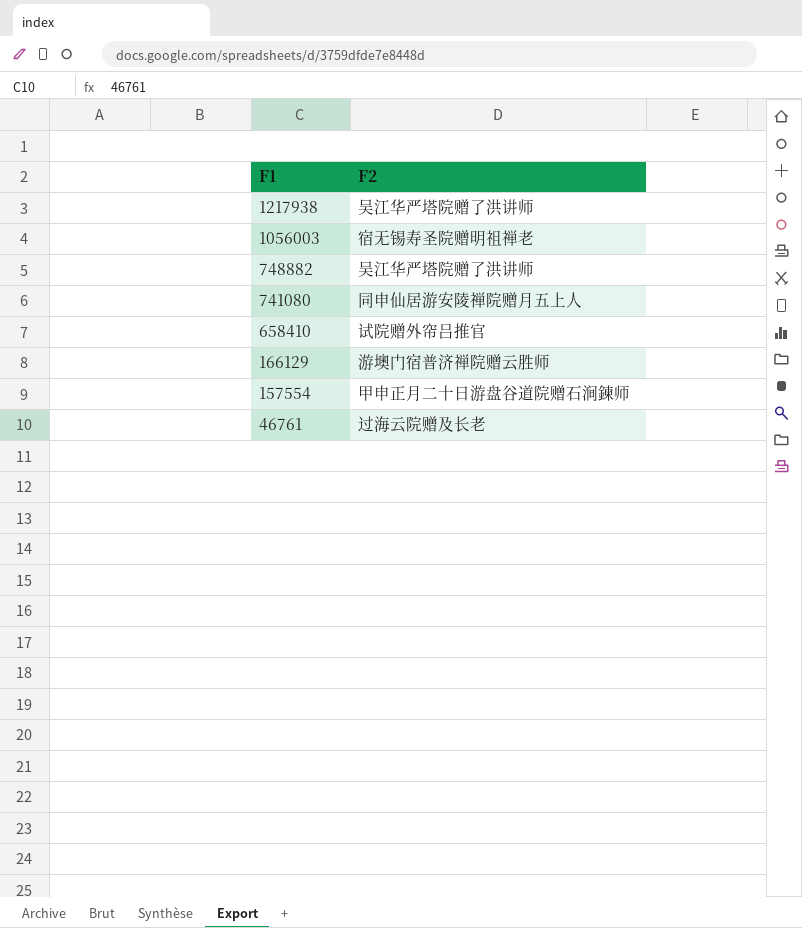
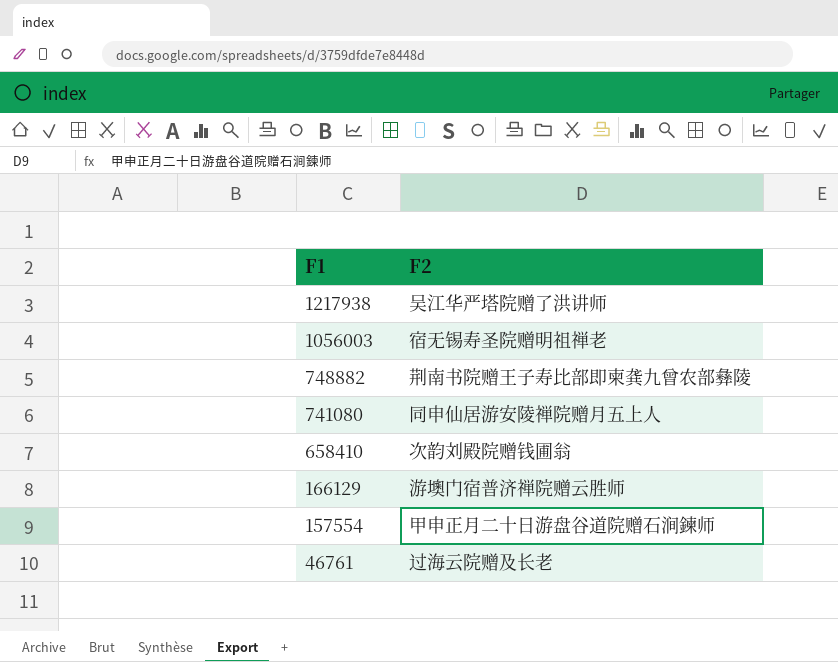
748882 | F2: 吴江华严塔院赠了洪讲师 -> 荆南书院赠王子寿比部即柬龚九曾农部彝陵
658410 | F2: 试院赠外帘吕推官 -> 次韵刘殿院赠钱圃翁

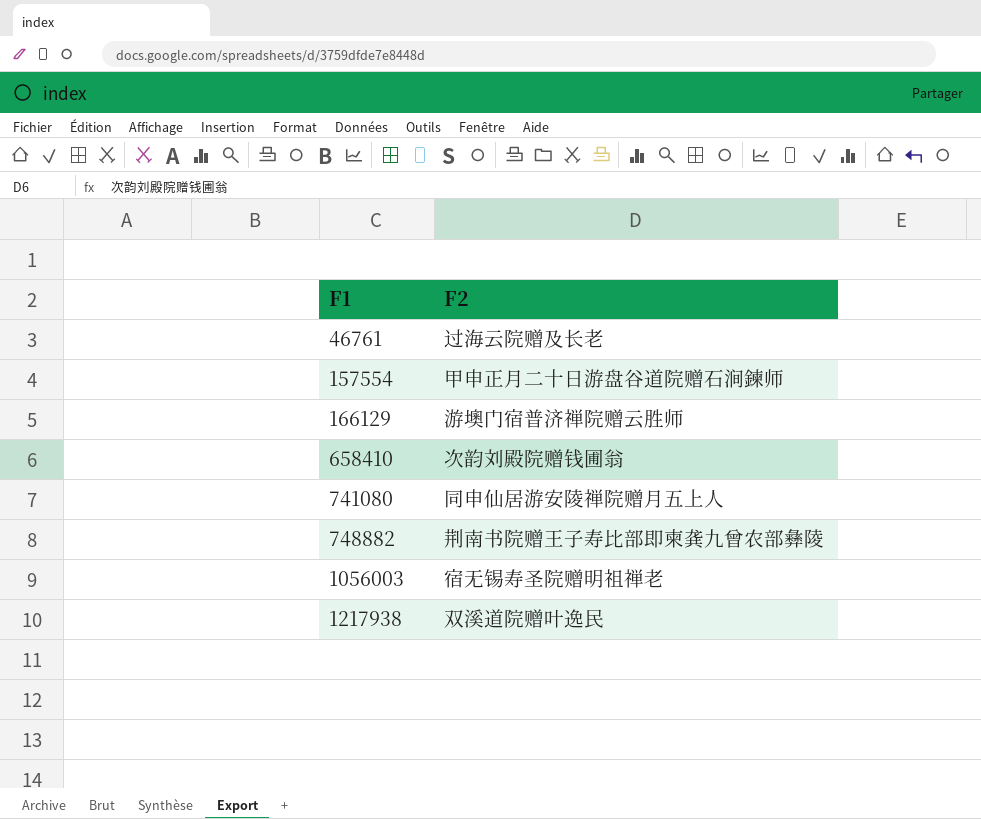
row order: F1 descending -> F1 ascending
1217938 | F2: 吴江华严塔院赠了洪讲师 -> 双溪道院赠叶逸民

